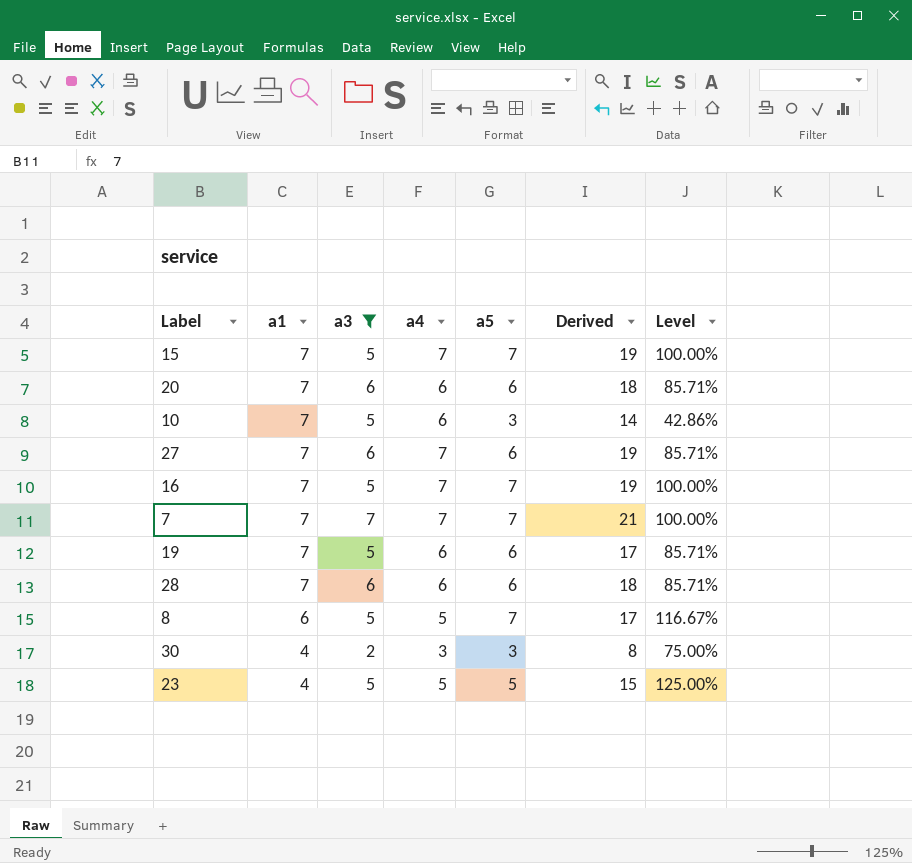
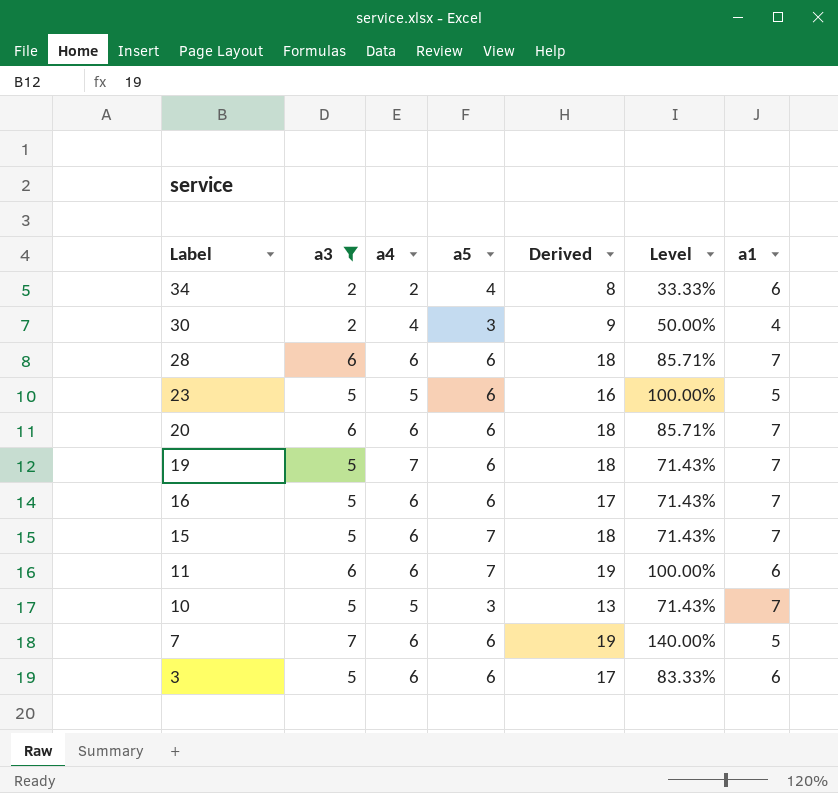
row order: a1 descending -> Label descending
column Level | formula: [a5] / [a1] -> [a3] / [a1]
column a1 | position: 2 -> 7
row 27: 7 | 6 | 7 | 6 | 19 | 85.71% -> none
row 8: 6 | 5 | 5 | 7 | 17 | 116.67% -> none
row 34: none -> 2 | 2 | 4 | 8 | 33.33% | 6
30 | a4: 3 -> 4
30 | Derived: 8 -> 9
23 | a5: 5 -> 6
23 | Derived: 15 -> 16
23 | a1: 4 -> 5
19 | a4: 6 -> 7
19 | Derived: 17 -> 18
16 | a4: 7 -> 6
16 | a5: 7 -> 6
16 | Derived: 19 -> 17
15 | a4: 7 -> 6
15 | Derived: 19 -> 18
row 11: none -> 6 | 6 | 7 | 19 | 100.00% | 6
10 | a4: 6 -> 5
10 | Derived: 14 -> 13
7 | a4: 7 -> 6
7 | a5: 7 -> 6
7 | Derived: 21 -> 19
7 | a1: 7 -> 5
row 3: none -> 5 | 6 | 6 | 17 | 83.33% | 6

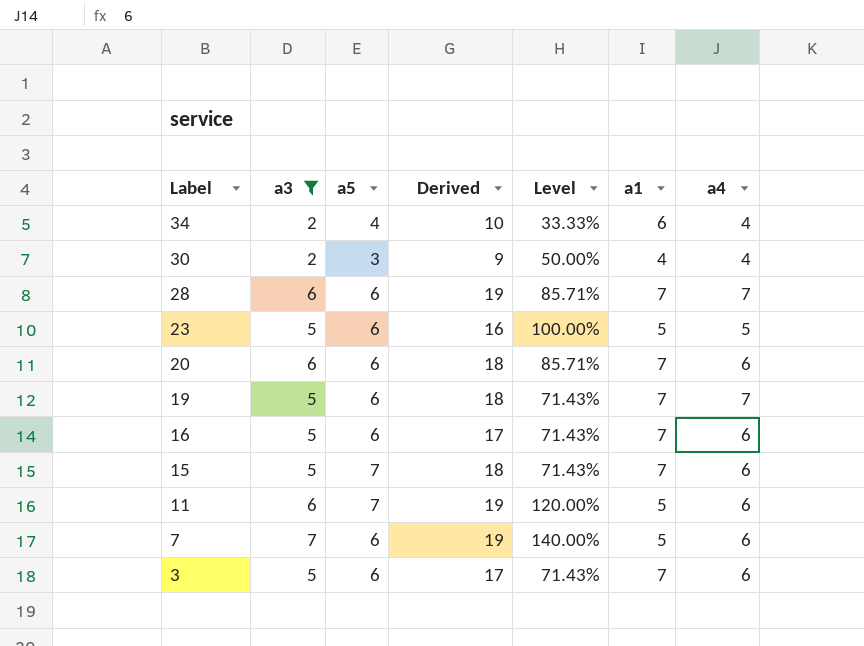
column a4 | position: 3 -> 7
row 10: 5 | 5 | 3 | 13 | 71.43% | 7 -> none
34 | Derived: 8 -> 10
34 | a4: 2 -> 4
28 | Derived: 18 -> 19
28 | a4: 6 -> 7
11 | Level: 100.00% -> 120.00%
11 | a1: 6 -> 5
3 | Level: 83.33% -> 71.43%
3 | a1: 6 -> 7

